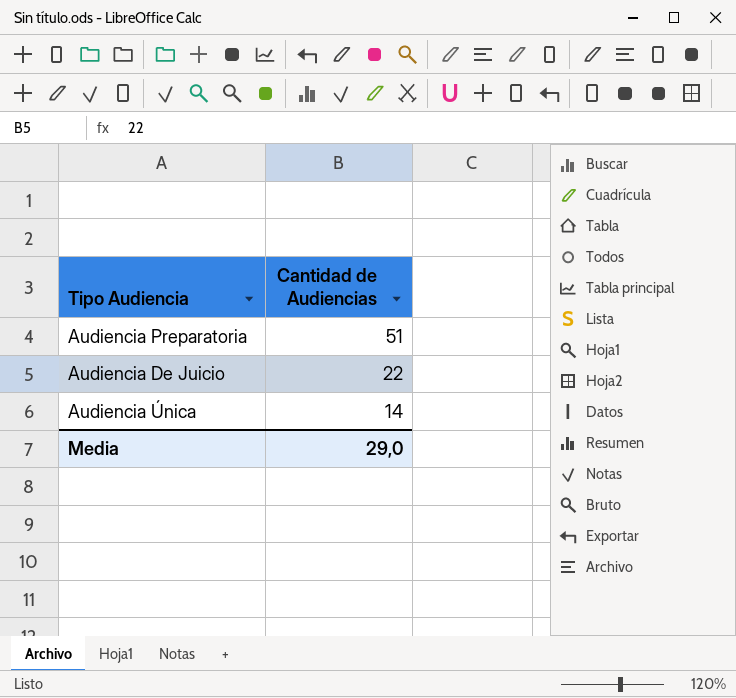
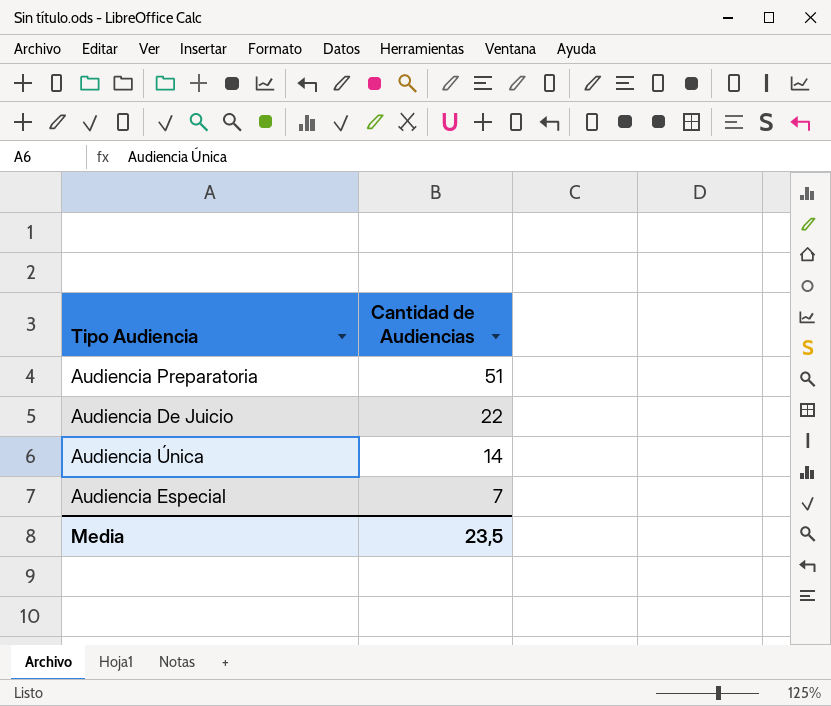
row Audiencia Especial: none -> 7
Media | Cantidad de Audiencias: 29,0 -> 23,5

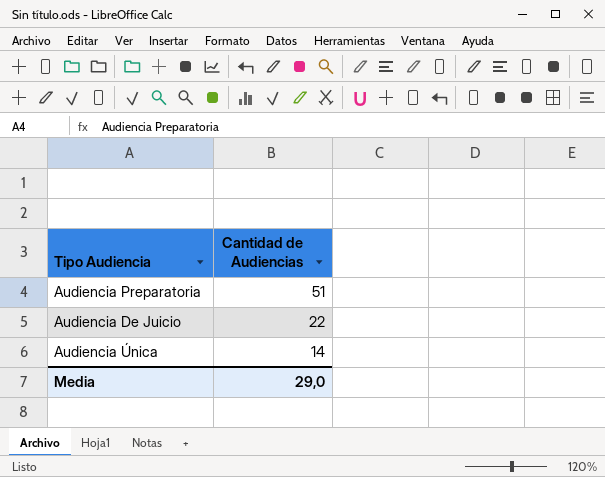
row Audiencia Especial: 7 -> none
Media | Cantidad de Audiencias: 23,5 -> 29,0

